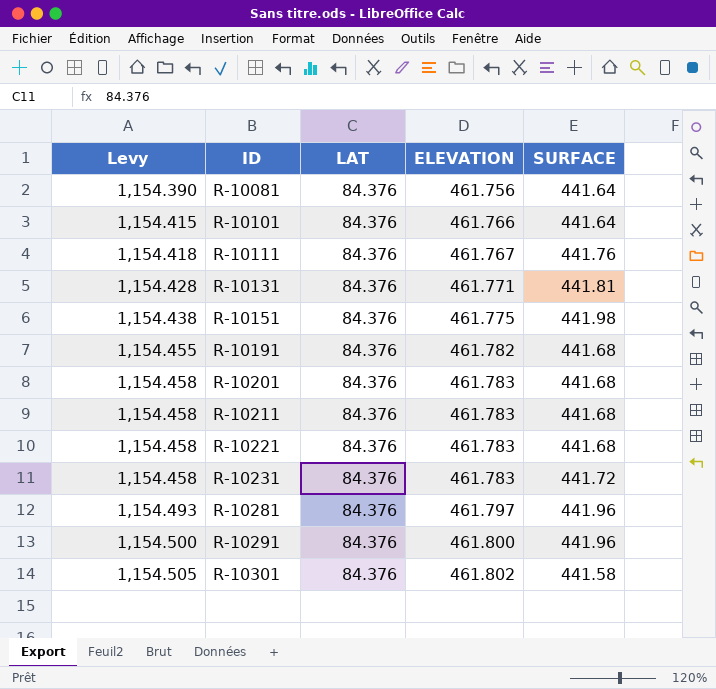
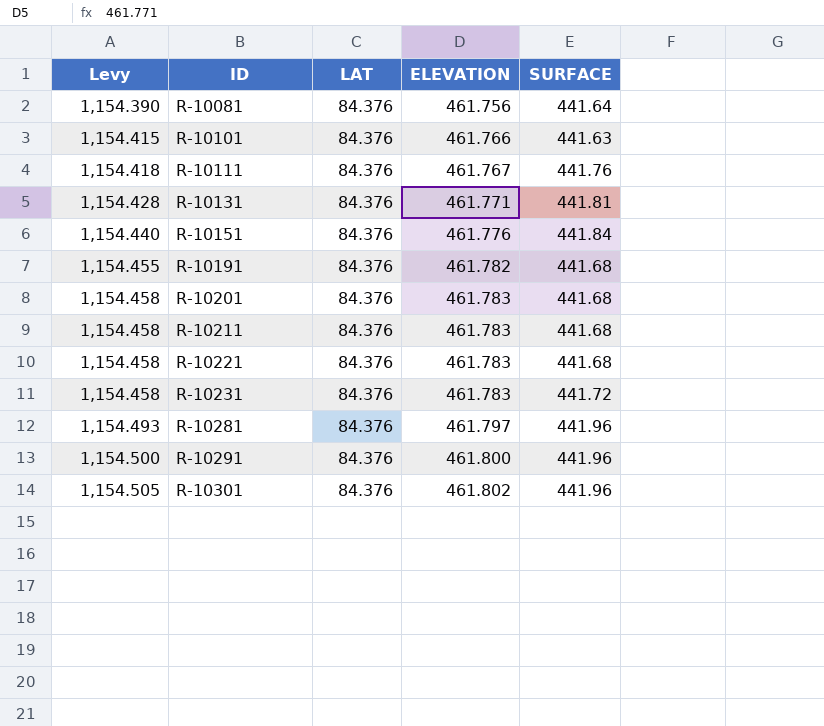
R-10101 | SURFACE: 441.64 -> 441.63
R-10151 | Levy: 1,154.438 -> 1,154.440
R-10151 | ELEVATION: 461.775 -> 461.776
R-10151 | SURFACE: 441.98 -> 441.84
R-10301 | SURFACE: 441.58 -> 441.96

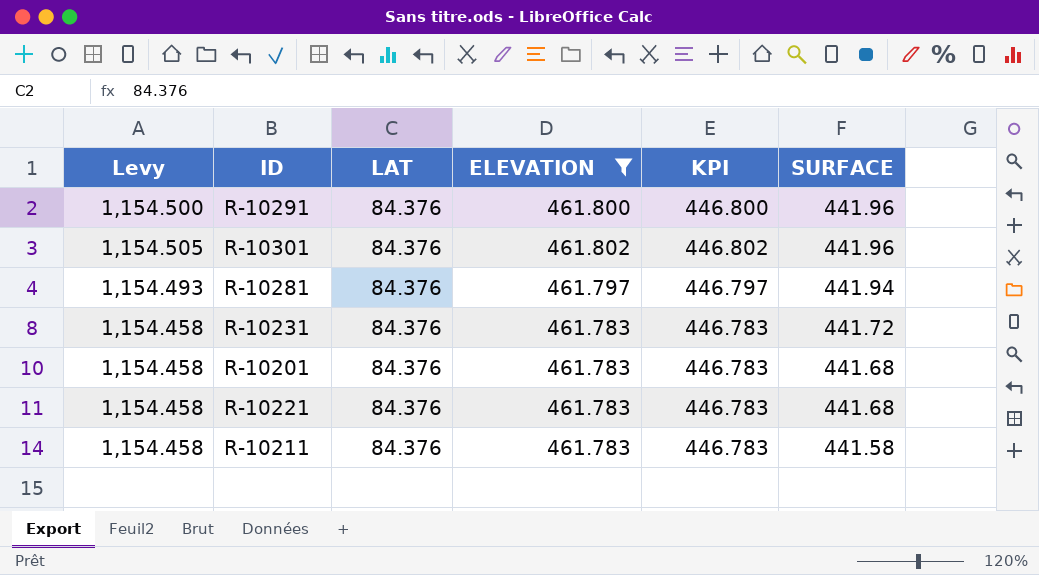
filter: none -> ELEVATION >= 461.783
row order: Levy ascending -> SURFACE descending
column KPI | formula: none -> [ELEVATION] - 15
R-10281 | SURFACE: 441.96 -> 441.94
R-10211 | SURFACE: 441.68 -> 441.58

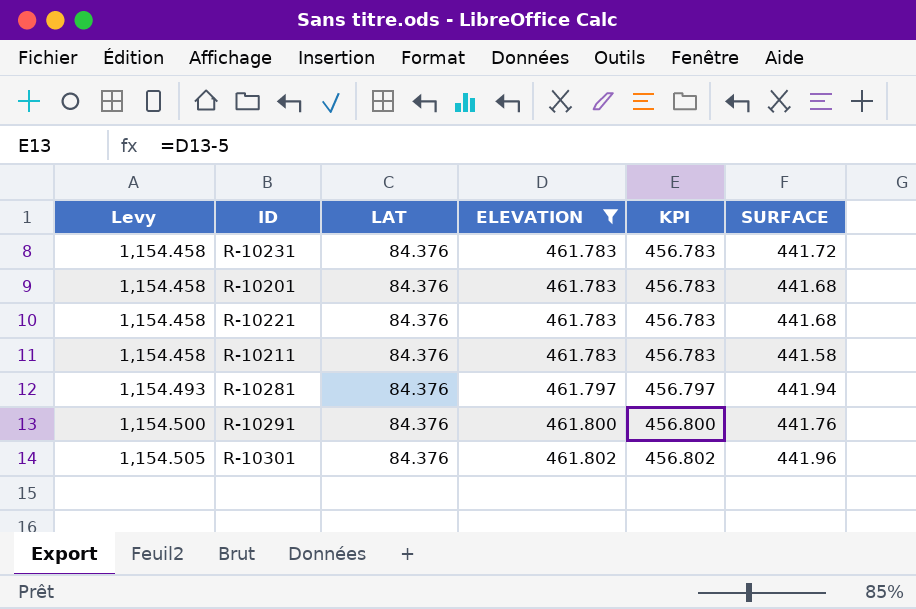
row order: SURFACE descending -> Levy ascending
column KPI | formula: [ELEVATION] - 15 -> [ELEVATION] - 5
R-10291 | SURFACE: 441.96 -> 441.76

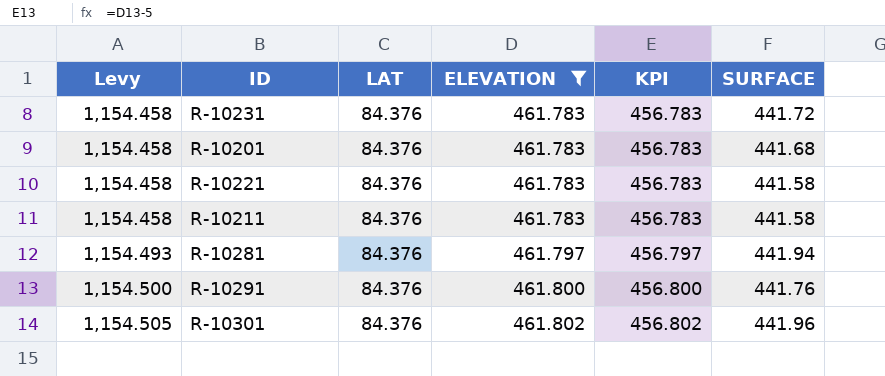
R-10221 | SURFACE: 441.68 -> 441.58

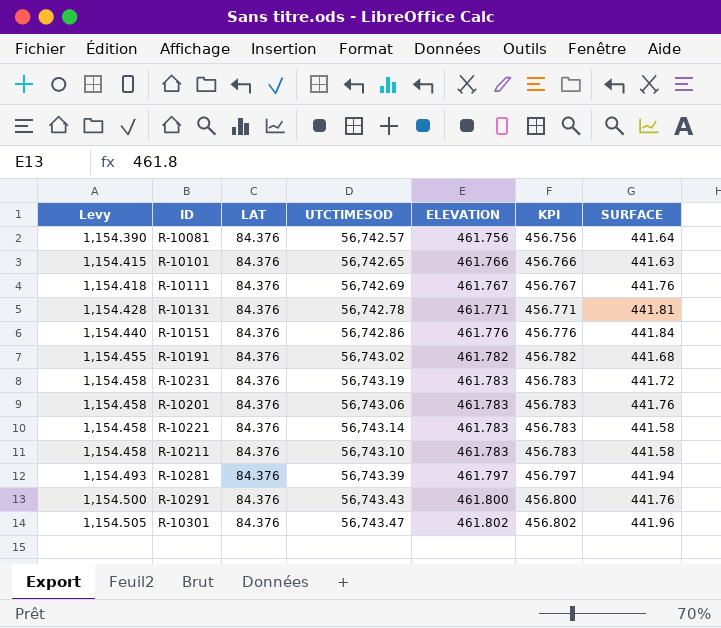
filter: ELEVATION >= 461.783 -> none
column UTCTIMESOD | position: none -> 4
R-10201 | SURFACE: 441.68 -> 441.76

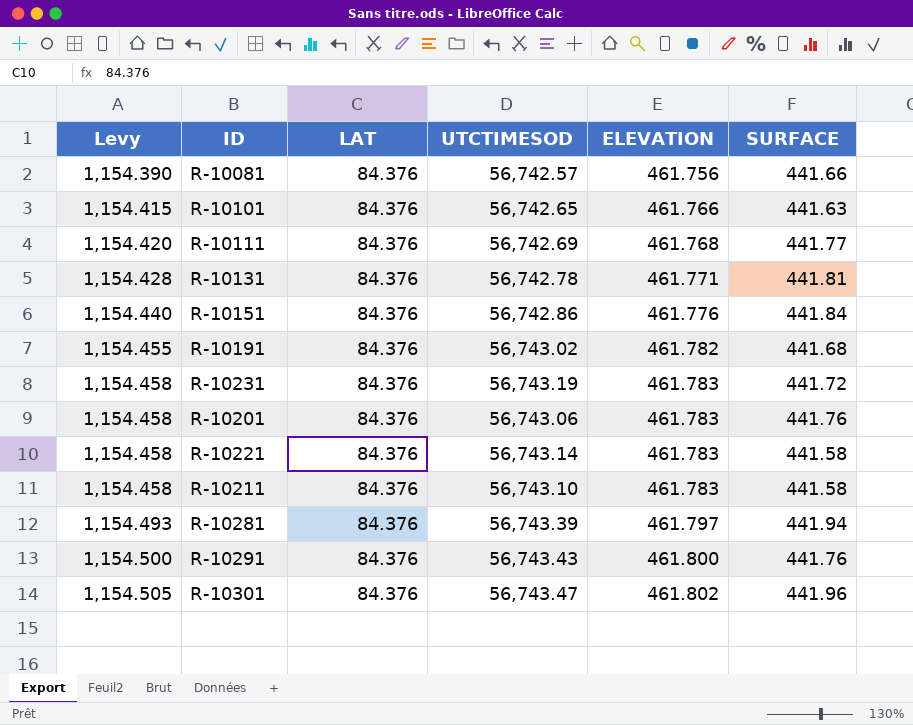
column KPI | formula: [ELEVATION] - 5 -> none
R-10081 | SURFACE: 441.64 -> 441.66
R-10111 | Levy: 1,154.418 -> 1,154.420
R-10111 | ELEVATION: 461.767 -> 461.768
R-10111 | SURFACE: 441.76 -> 441.77

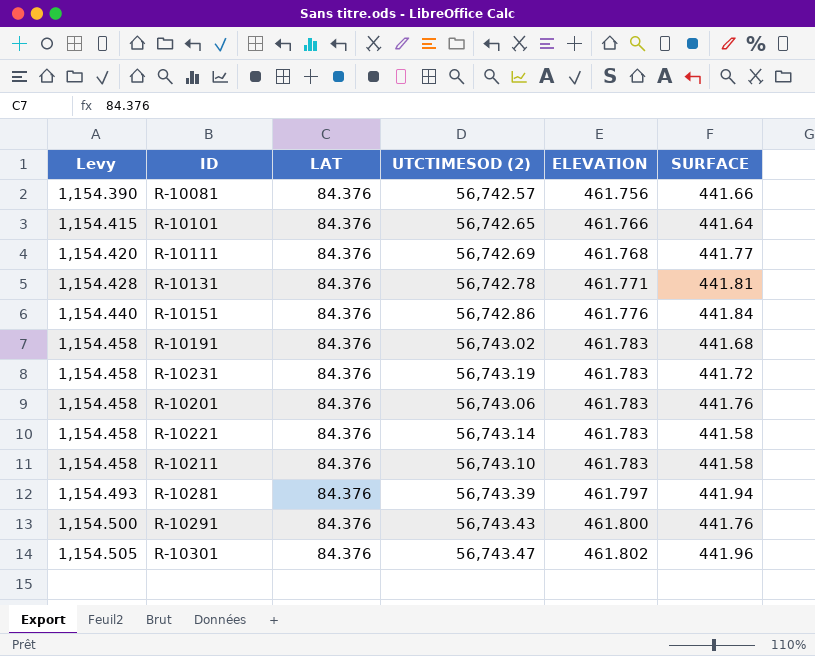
column name: UTCTIMESOD -> UTCTIMESOD (2)
R-10101 | SURFACE: 441.63 -> 441.64
R-10191 | Levy: 1,154.455 -> 1,154.458
R-10191 | ELEVATION: 461.782 -> 461.783

